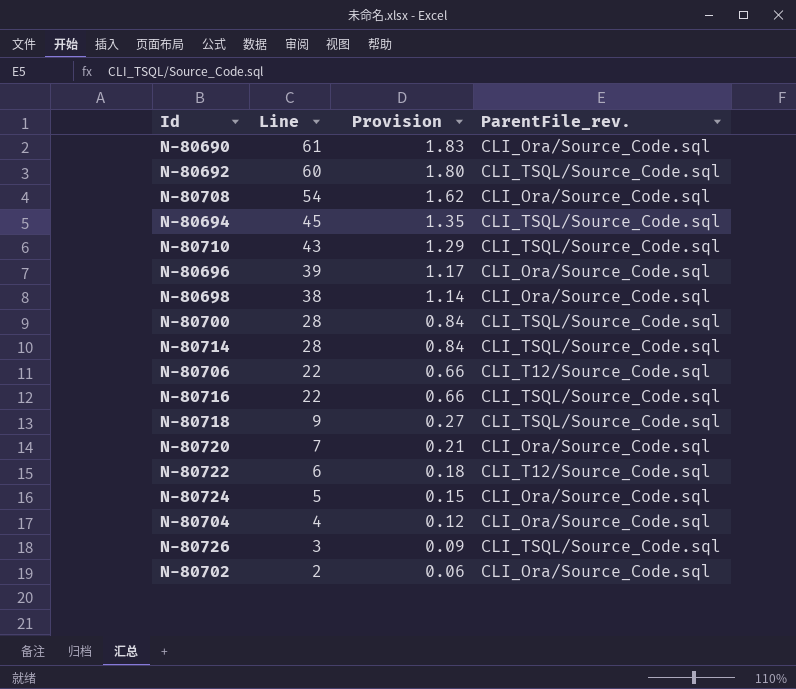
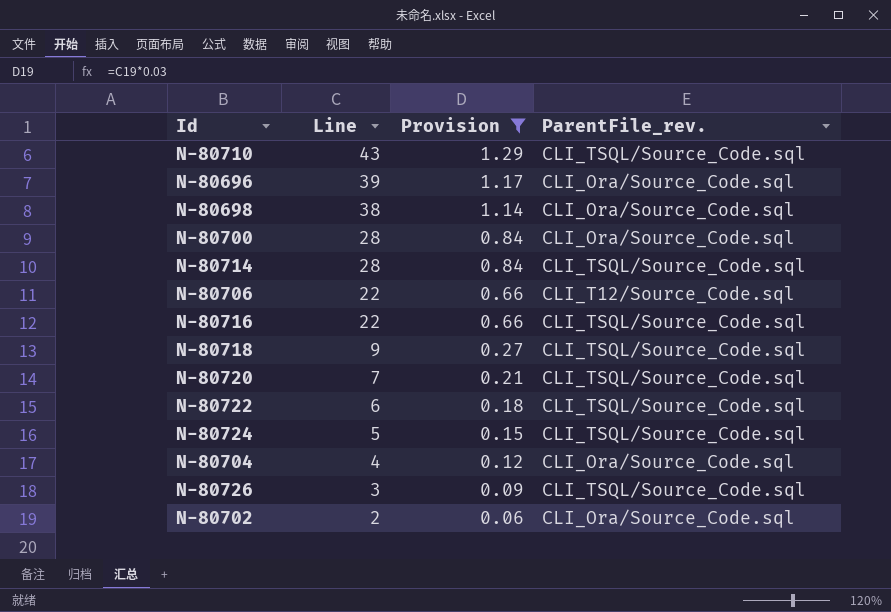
filter: none -> Provision <= 1.29
N-80700 | ParentFile_rev.: CLI_TSQL/Source_Code.sql -> CLI_Ora/Source_Code.sql
N-80720 | ParentFile_rev.: CLI_Ora/Source_Code.sql -> CLI_TSQL/Source_Code.sql
N-80722 | ParentFile_rev.: CLI_T12/Source_Code.sql -> CLI_TSQL/Source_Code.sql
N-80724 | ParentFile_rev.: CLI_Ora/Source_Code.sql -> CLI_TSQL/Source_Code.sql

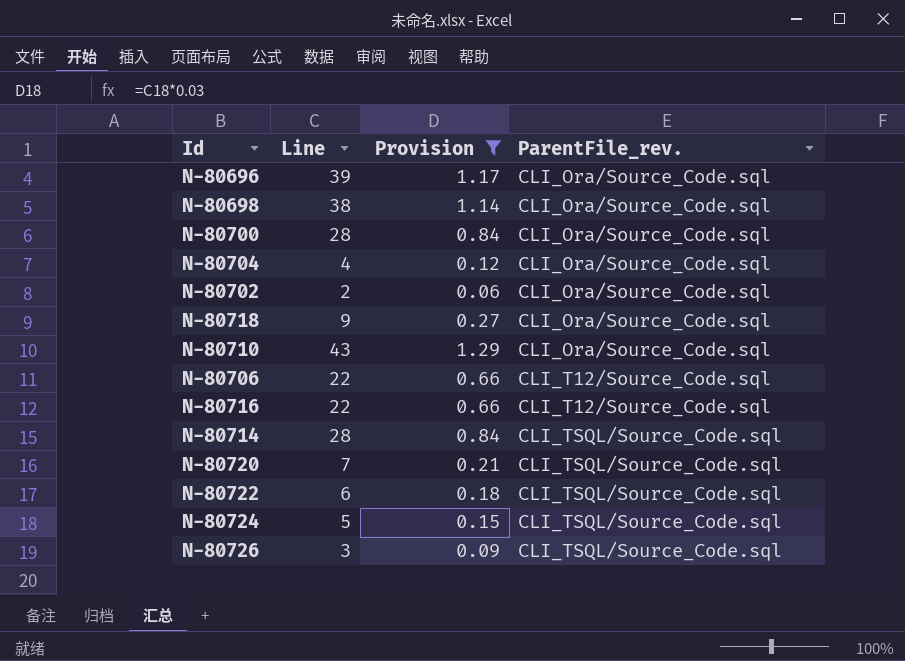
row order: Line descending -> ParentFile_rev. ascending
N-80718 | ParentFile_rev.: CLI_TSQL/Source_Code.sql -> CLI_Ora/Source_Code.sql
N-80710 | ParentFile_rev.: CLI_TSQL/Source_Code.sql -> CLI_Ora/Source_Code.sql
N-80716 | ParentFile_rev.: CLI_TSQL/Source_Code.sql -> CLI_T12/Source_Code.sql

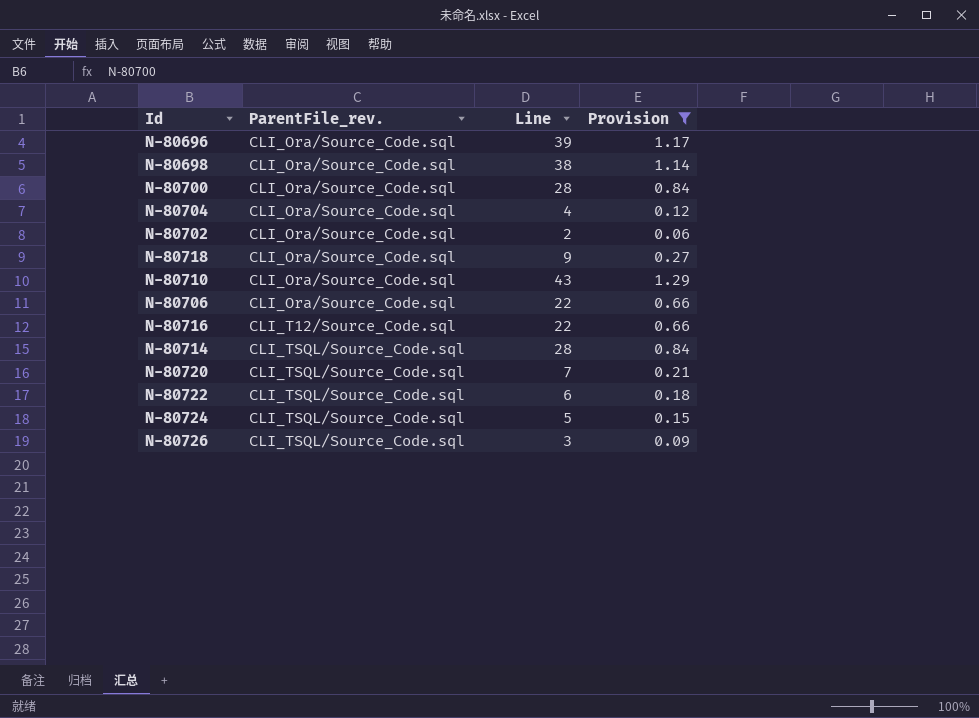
column ParentFile_rev. | position: 4 -> 2
N-80706 | ParentFile_rev.: CLI_T12/Source_Code.sql -> CLI_Ora/Source_Code.sql

